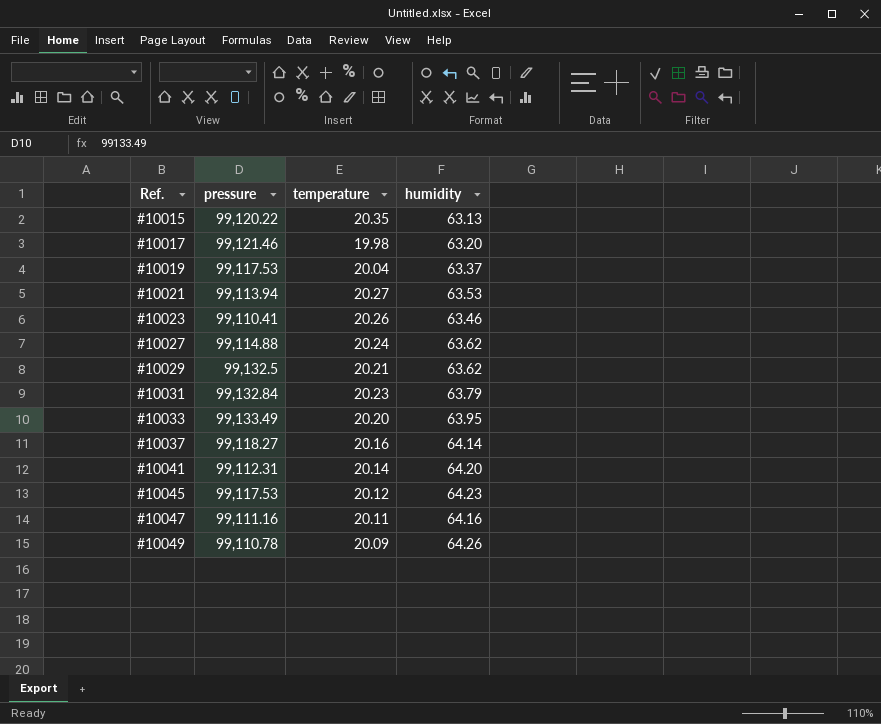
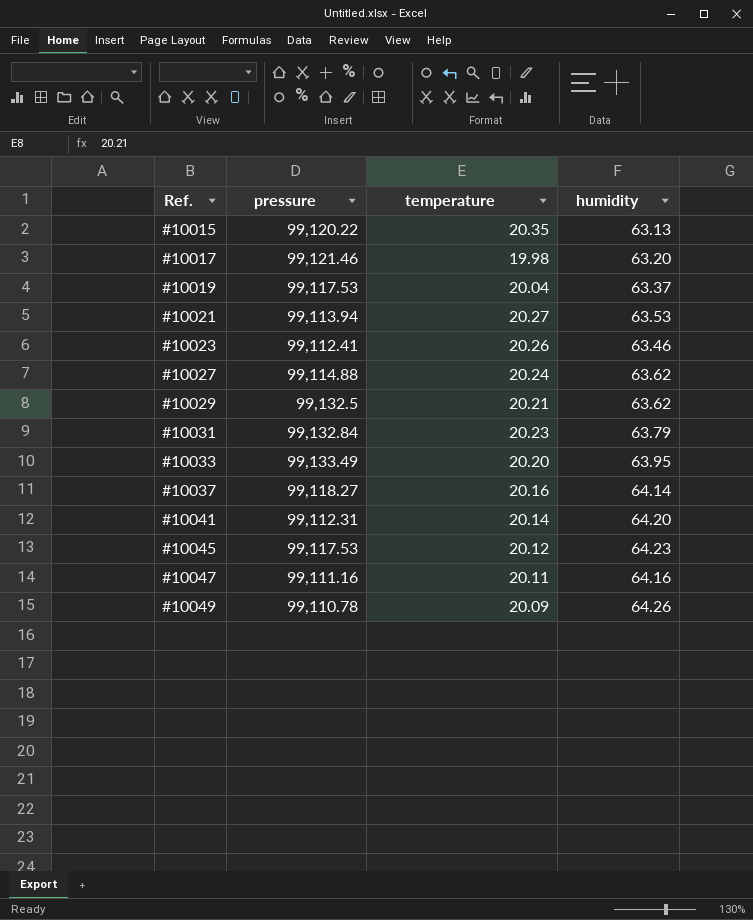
#10023 | pressure: 99,110.41 -> 99,112.41

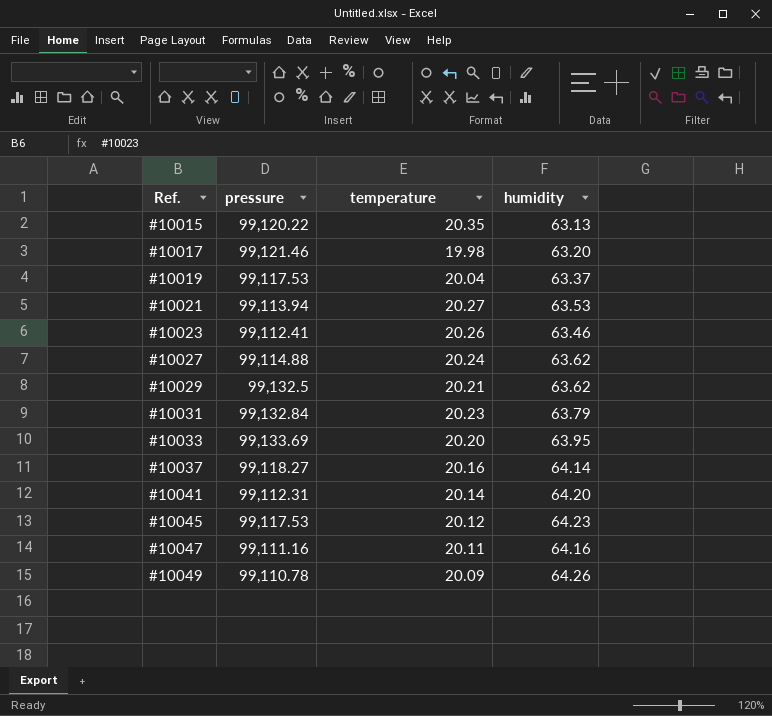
#10033 | pressure: 99,133.49 -> 99,133.69

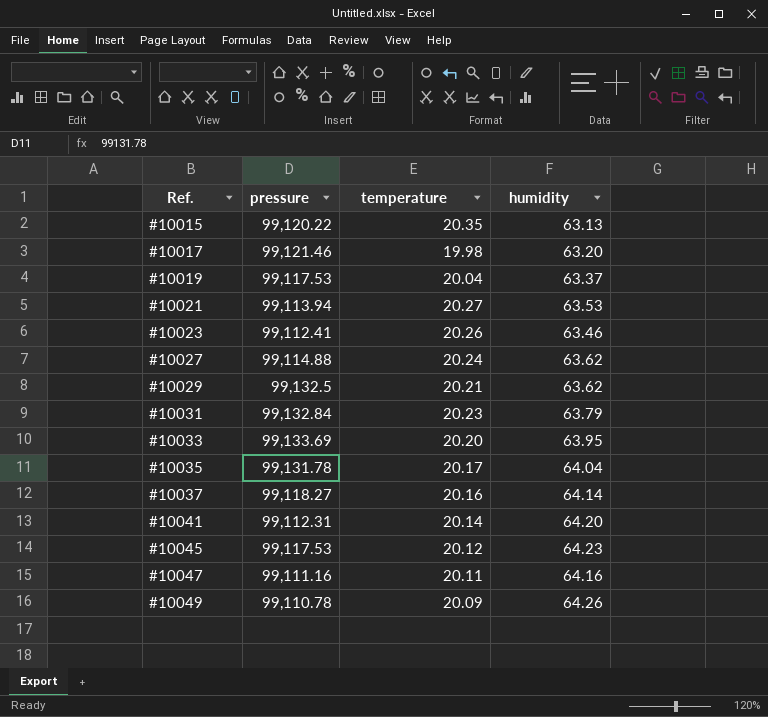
row #10035: none -> 99,131.78 | 20.17 | 64.04

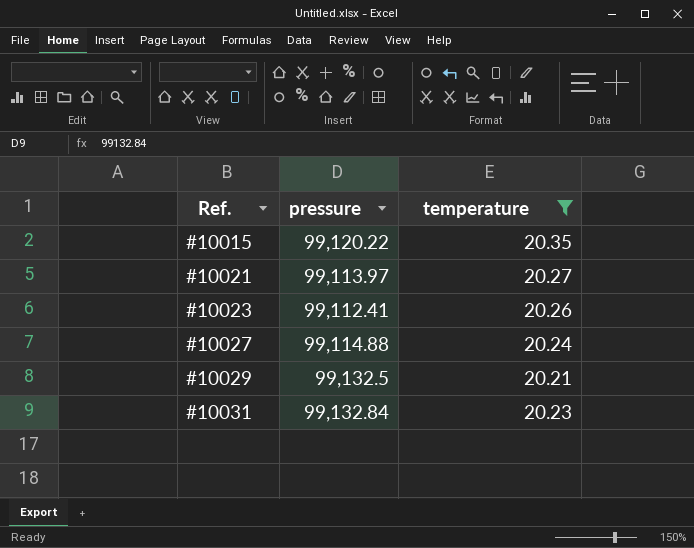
filter: none -> temperature >= 20.21
column humidity | position: 4 -> none
#10021 | pressure: 99,113.94 -> 99,113.97

